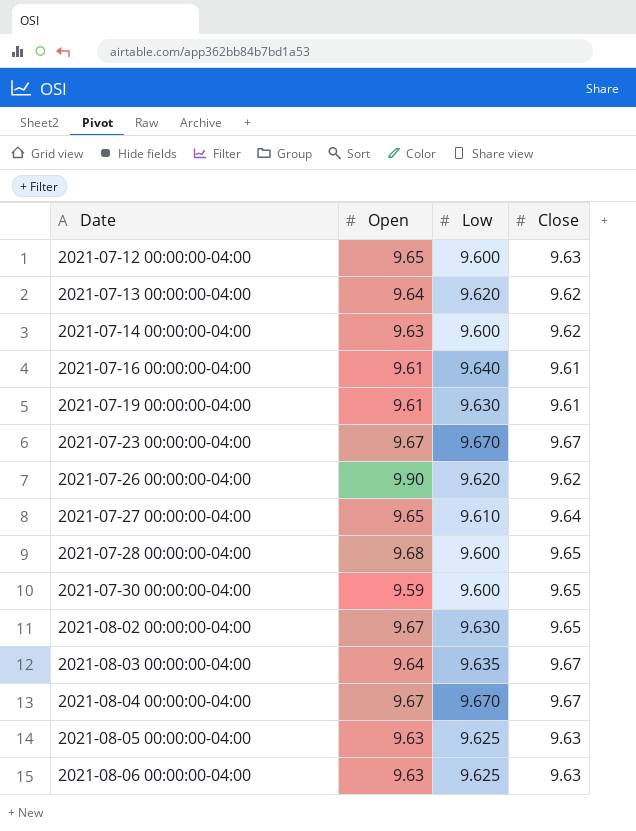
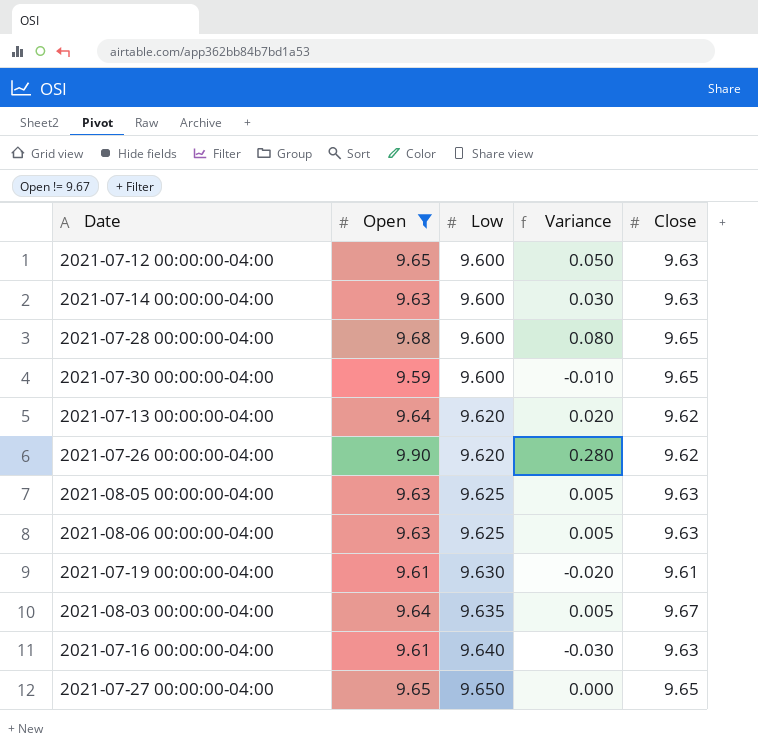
filter: none -> Open != 9.67
row order: Date ascending -> Low ascending
column Variance | formula: none -> [Open] - [Low]
2021-07-14 00:00:00-04:00 | Close: 9.62 -> 9.63
2021-07-16 00:00:00-04:00 | Close: 9.61 -> 9.63
2021-07-27 00:00:00-04:00 | Low: 9.610 -> 9.650
2021-07-27 00:00:00-04:00 | Close: 9.64 -> 9.65

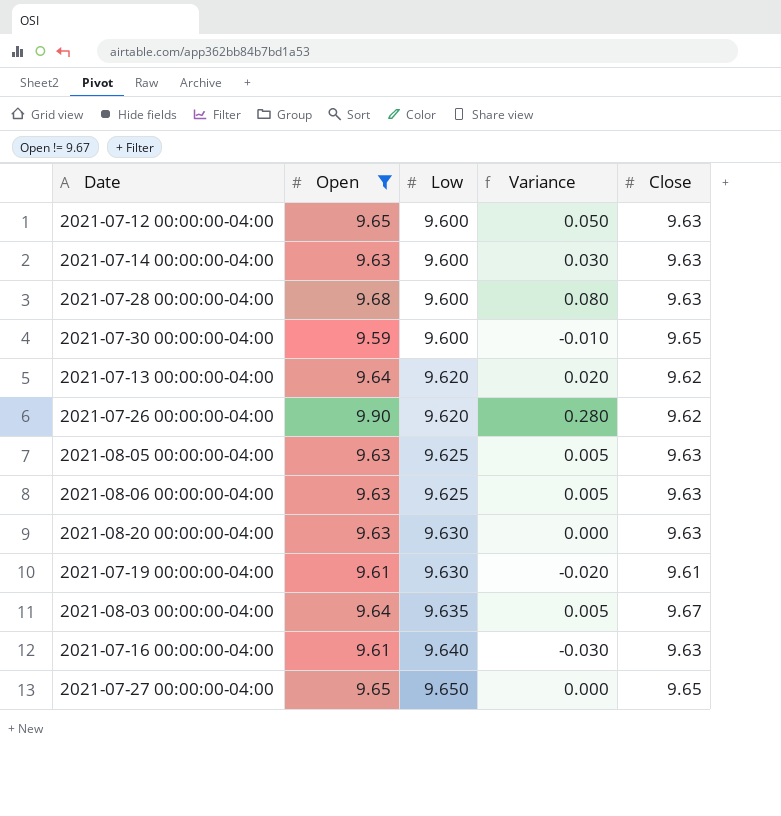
2021-07-28 00:00:00-04:00 | Close: 9.65 -> 9.63
row 2021-08-20 00:00:00-04:00: none -> 9.63 | 9.630 | 0.000 | 9.63

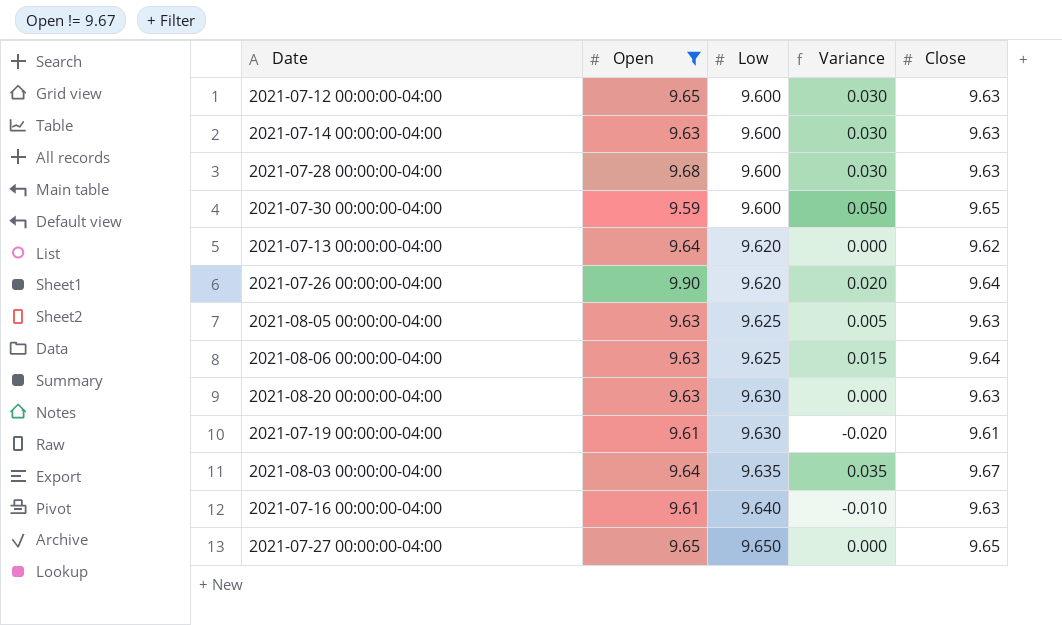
column Variance | formula: [Open] - [Low] -> [Close] - [Low]
2021-07-26 00:00:00-04:00 | Close: 9.62 -> 9.64
2021-08-06 00:00:00-04:00 | Close: 9.63 -> 9.64

